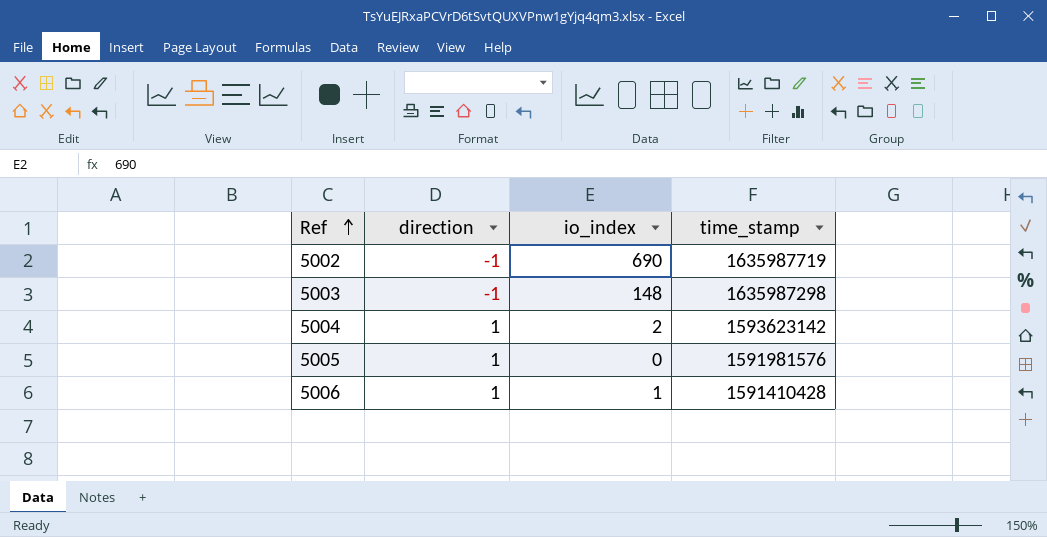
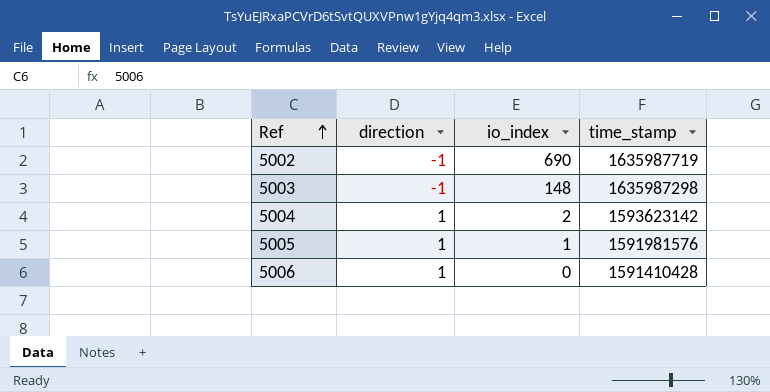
5005 | io_index: 0 -> 1
5006 | io_index: 1 -> 0

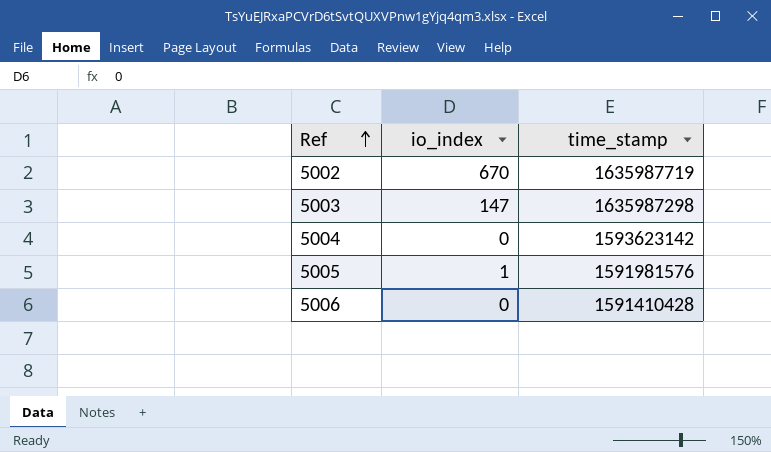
column direction | position: 2 -> none
5002 | io_index: 690 -> 670
5003 | io_index: 148 -> 147
5004 | io_index: 2 -> 0

